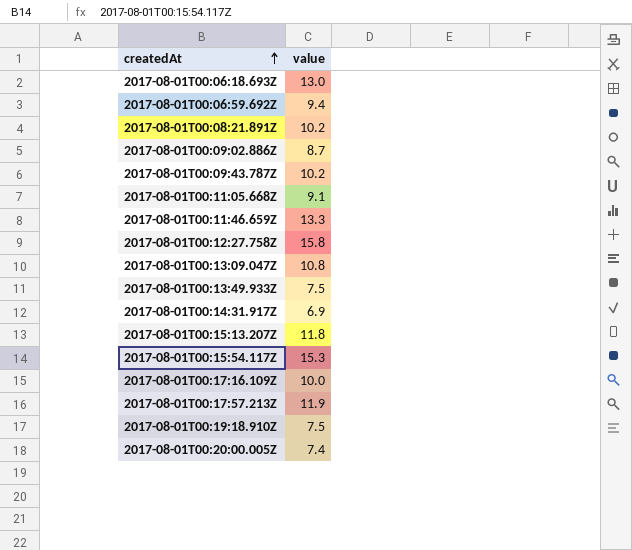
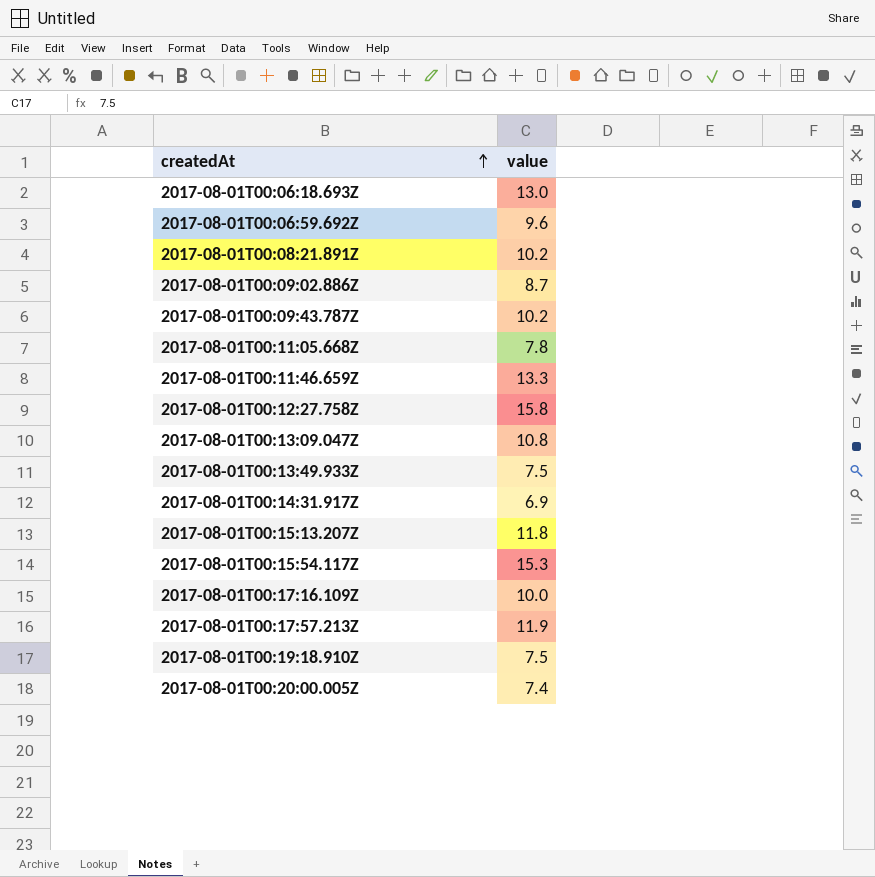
2017-08-01T00:06:59.692Z | value: 9.4 -> 9.6
2017-08-01T00:11:05.668Z | value: 9.1 -> 7.8

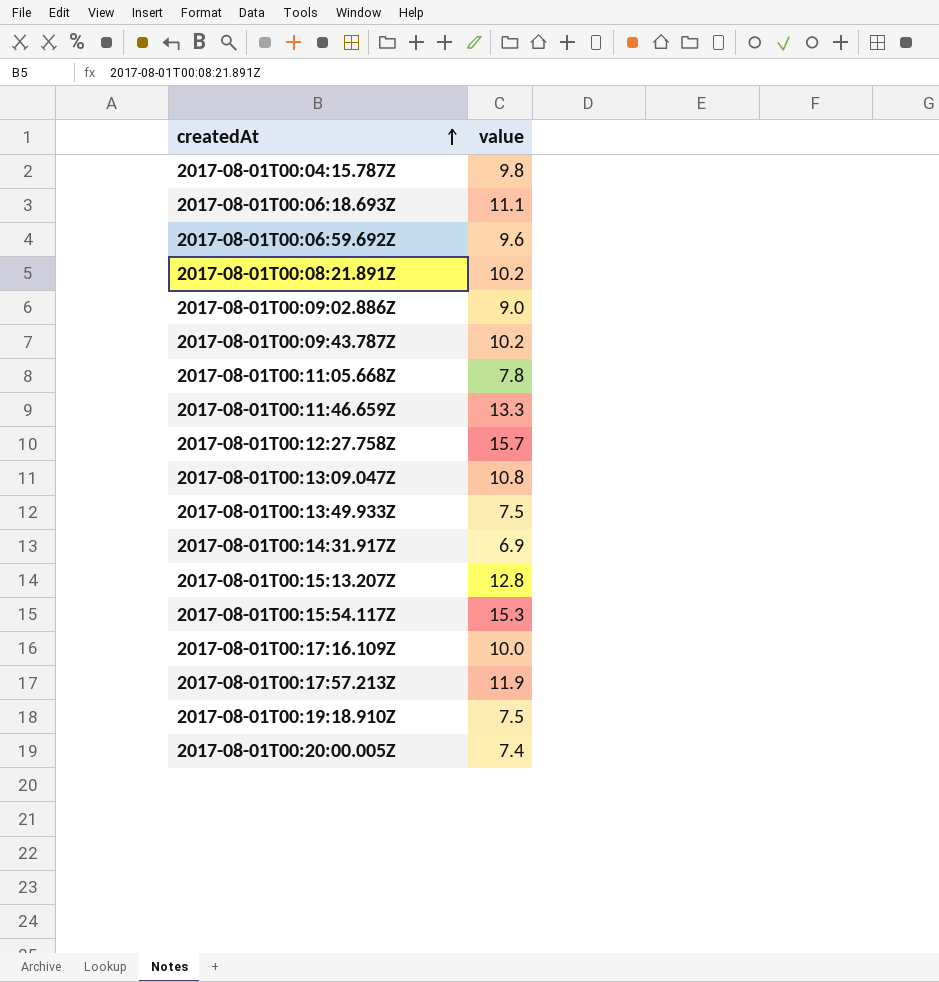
row 2017-08-01T00:04:15.787Z: none -> 9.8
2017-08-01T00:06:18.693Z | value: 13.0 -> 11.1
2017-08-01T00:09:02.886Z | value: 8.7 -> 9.0
2017-08-01T00:12:27.758Z | value: 15.8 -> 15.7
2017-08-01T00:15:13.207Z | value: 11.8 -> 12.8

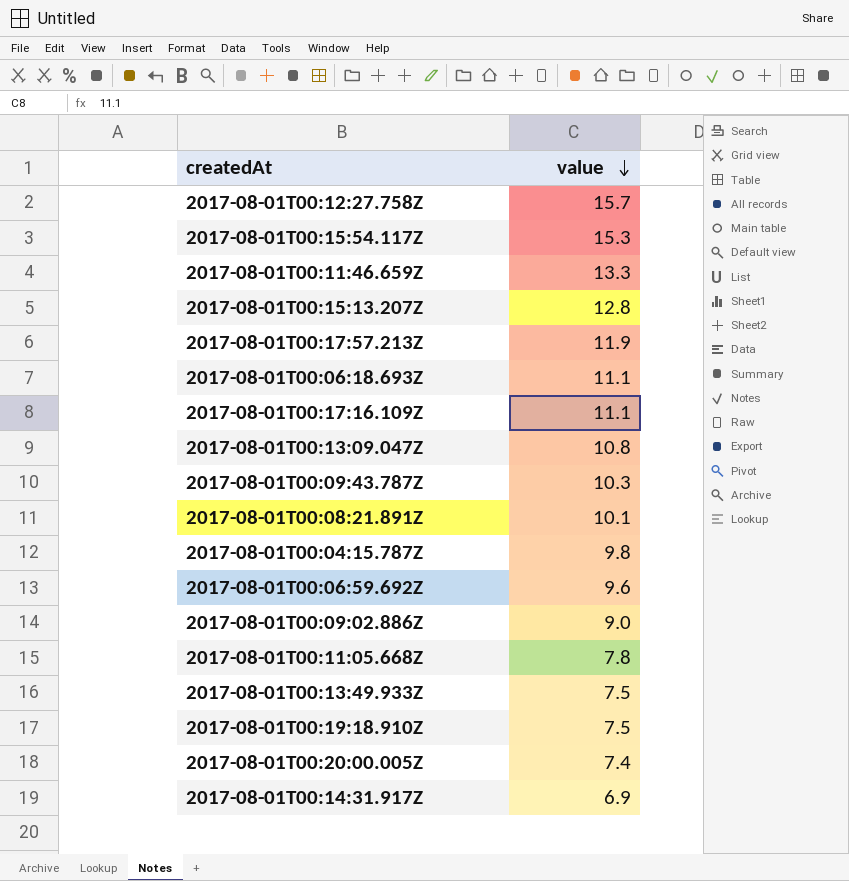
row order: createdAt ascending -> value descending
2017-08-01T00:17:16.109Z | value: 10.0 -> 11.1
2017-08-01T00:09:43.787Z | value: 10.2 -> 10.3
2017-08-01T00:08:21.891Z | value: 10.2 -> 10.1

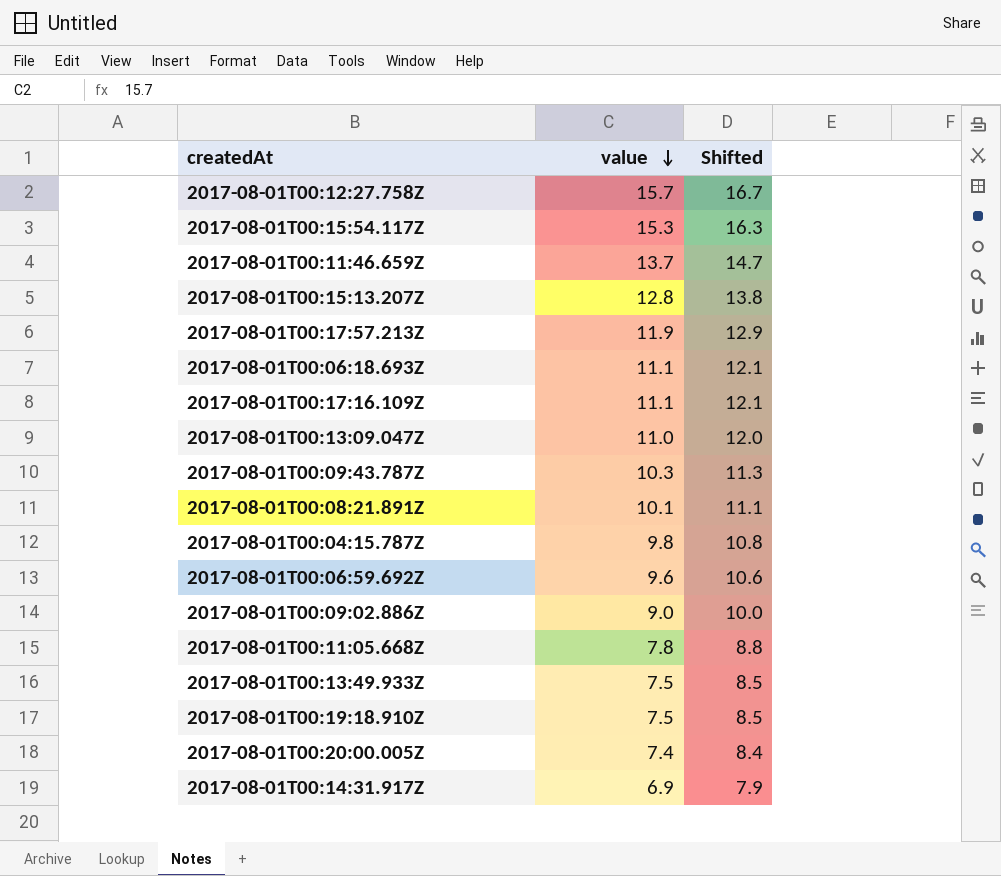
column Shifted | formula: none -> [value] + 1
2017-08-01T00:11:46.659Z | value: 13.3 -> 13.7
2017-08-01T00:13:09.047Z | value: 10.8 -> 11.0

